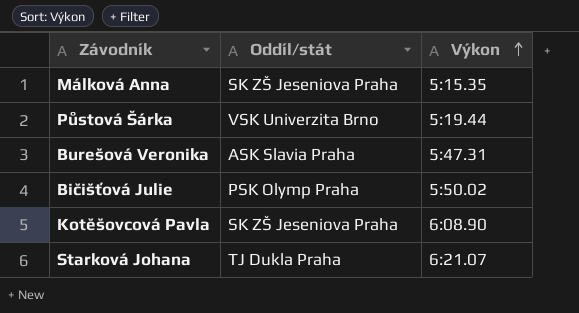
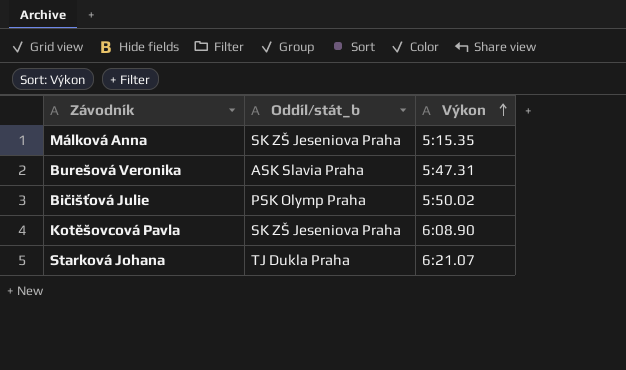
column name: Oddíl/stát -> Oddíl/stát_b
row Půstová Šárka: VSK Univerzita Brno | 5:19.44 -> none

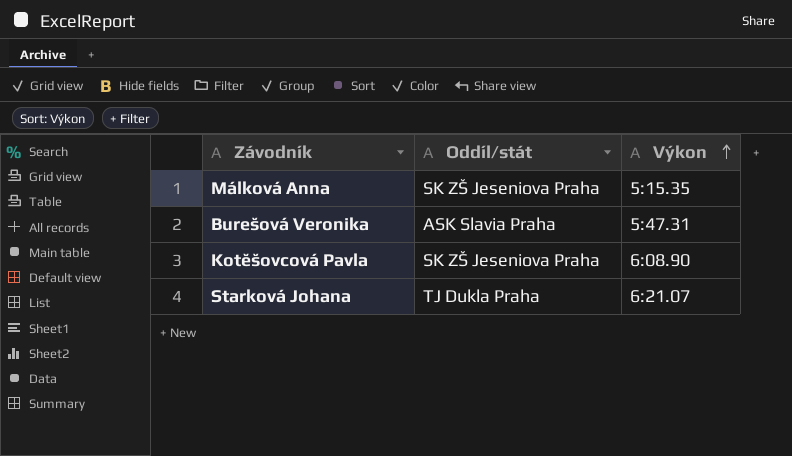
column name: Oddíl/stát_b -> Oddíl/stát
row Bičišťová Julie: PSK Olymp Praha | 5:50.02 -> none

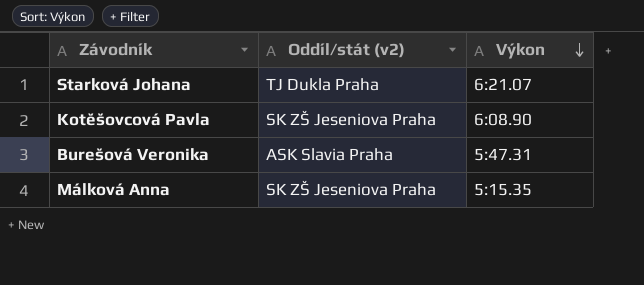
row order: Výkon ascending -> Výkon descending
column name: Oddíl/stát -> Oddíl/stát (v2)

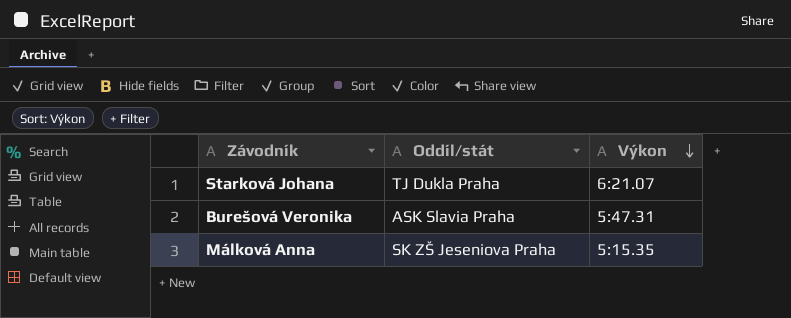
column name: Oddíl/stát (v2) -> Oddíl/stát
row Kotěšovcová Pavla: SK ZŠ Jeseniova Praha | 6:08.90 -> none

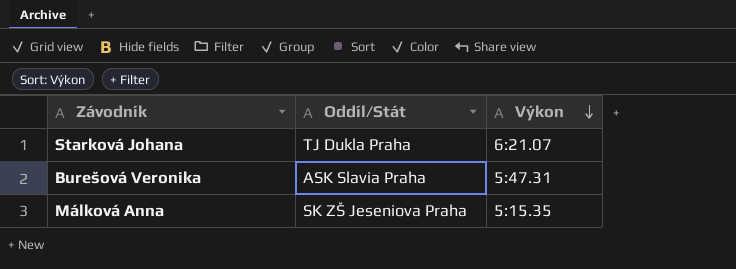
column name: Oddíl/stát -> Oddíl/Stát

